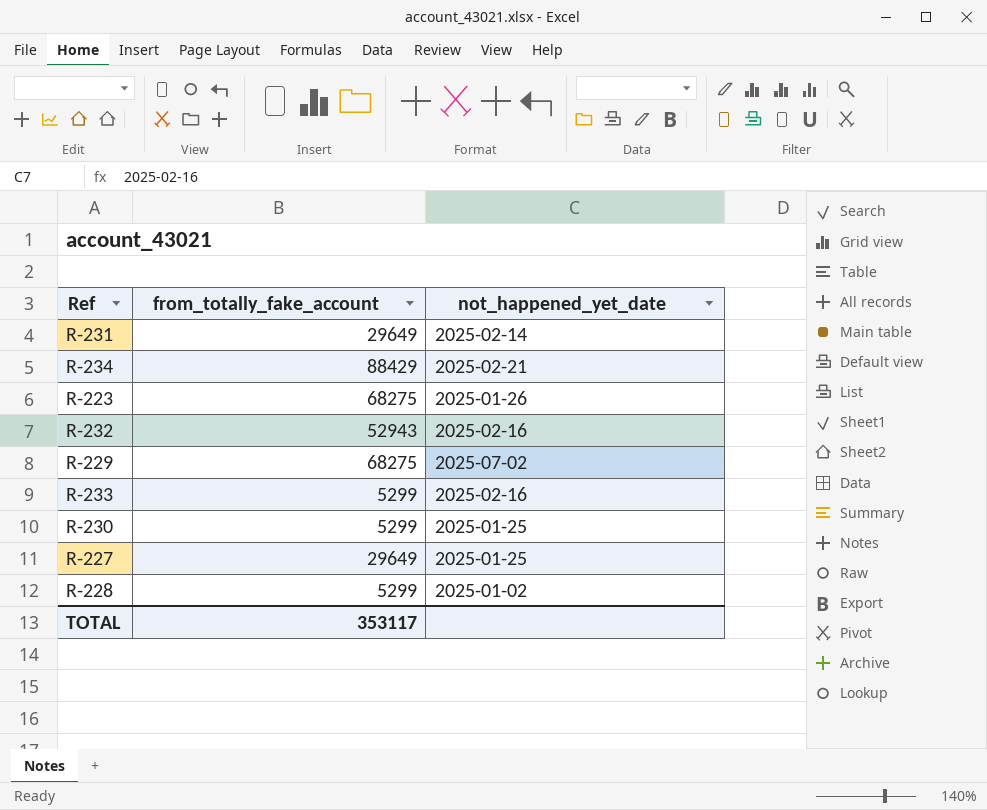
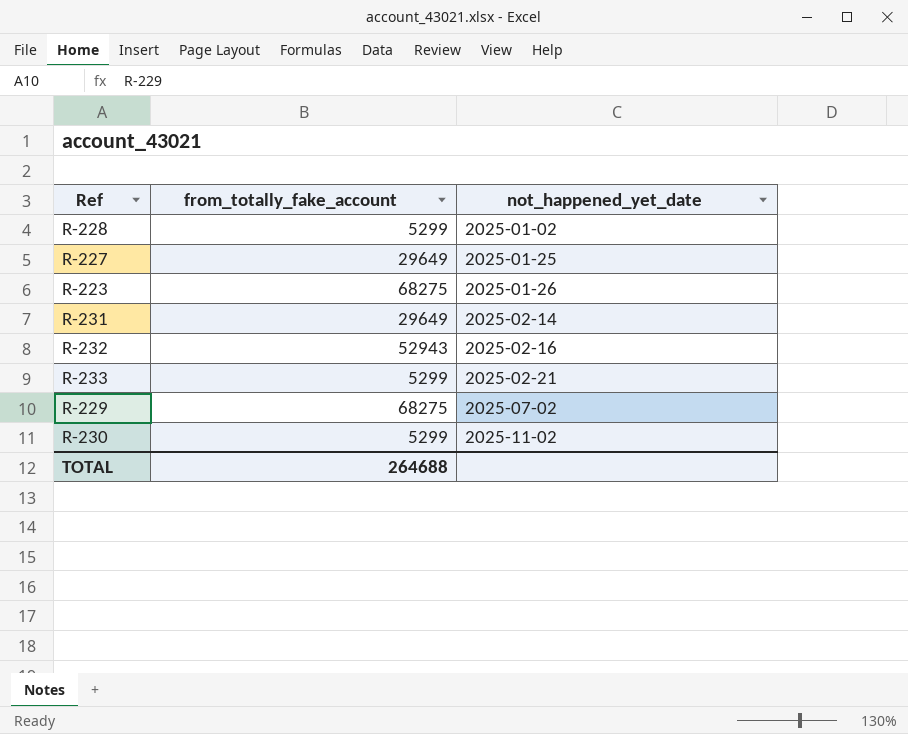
row order: none -> not_happened_yet_date ascending
row R-234: 88429 | 2025-02-21 -> none
R-233 | not_happened_yet_date: 2025-02-16 -> 2025-02-21
R-230 | not_happened_yet_date: 2025-01-25 -> 2025-11-02
TOTAL | from_totally_fake_account: 353117 -> 264688

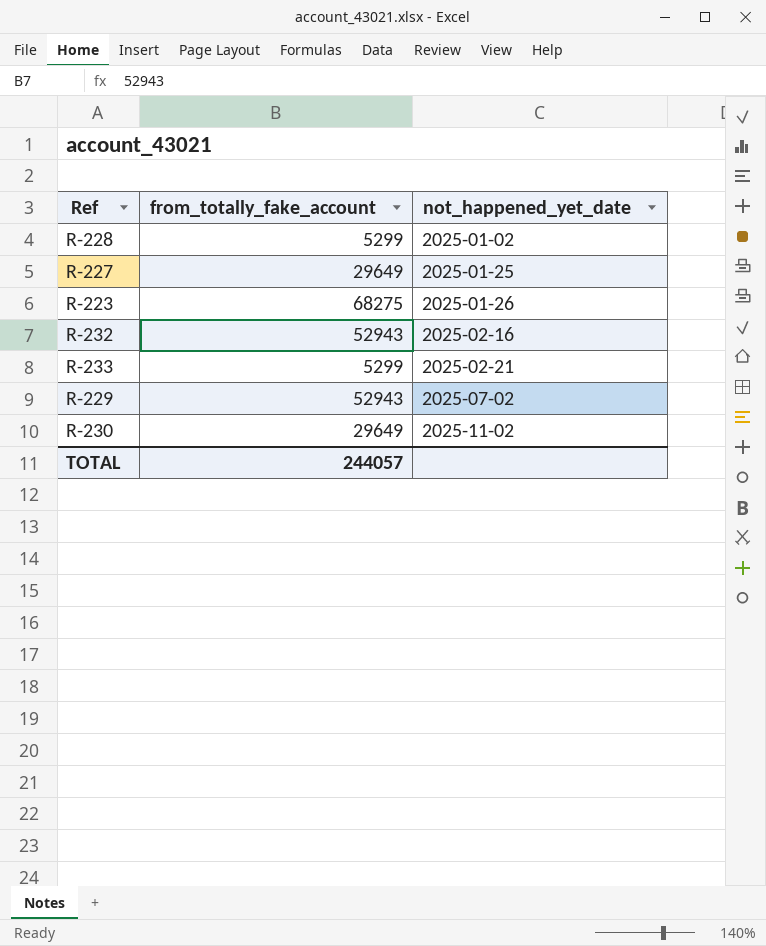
row R-231: 29649 | 2025-02-14 -> none
R-229 | from_totally_fake_account: 68275 -> 52943
R-230 | from_totally_fake_account: 5299 -> 29649
TOTAL | from_totally_fake_account: 264688 -> 244057

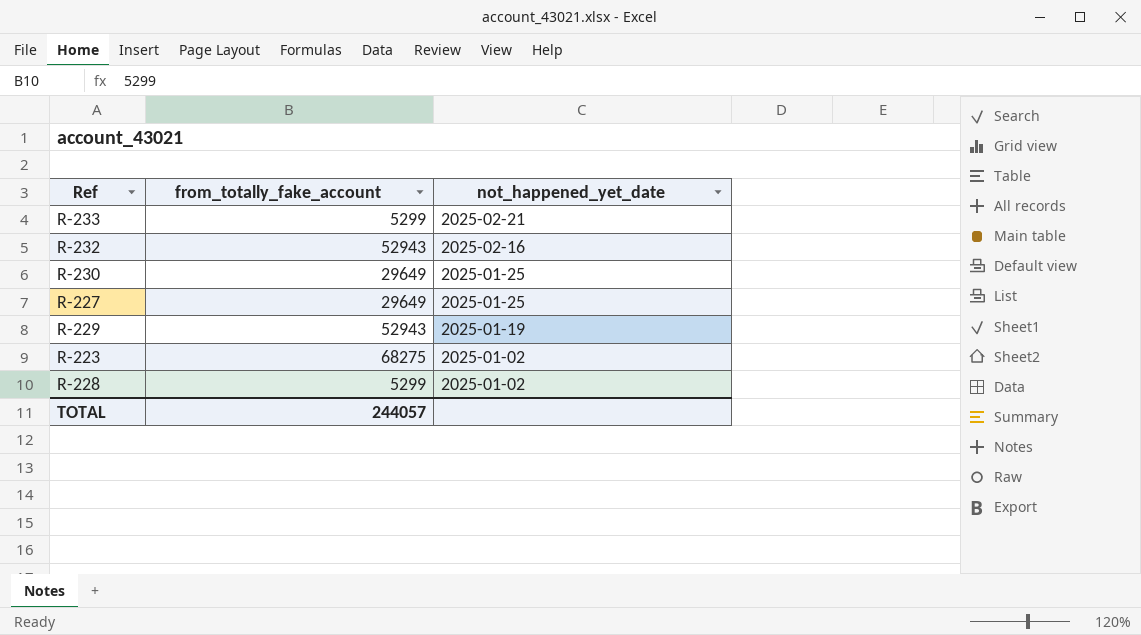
row order: not_happened_yet_date ascending -> not_happened_yet_date descending
R-230 | not_happened_yet_date: 2025-11-02 -> 2025-01-25
R-229 | not_happened_yet_date: 2025-07-02 -> 2025-01-19
R-223 | not_happened_yet_date: 2025-01-26 -> 2025-01-02

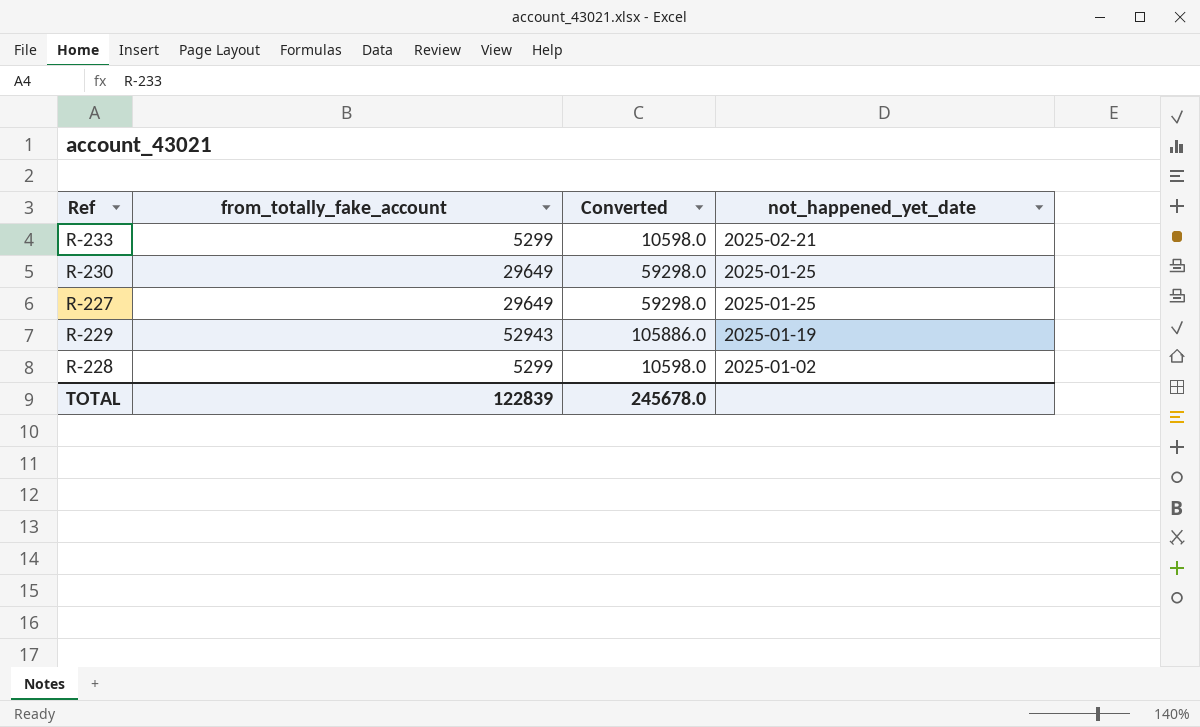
column Converted | formula: none -> [from_totally_fake_account] * 2
row R-232: 52943 | 2025-02-16 -> none
row R-223: 68275 | 2025-01-02 -> none
TOTAL | from_totally_fake_account: 244057 -> 122839

